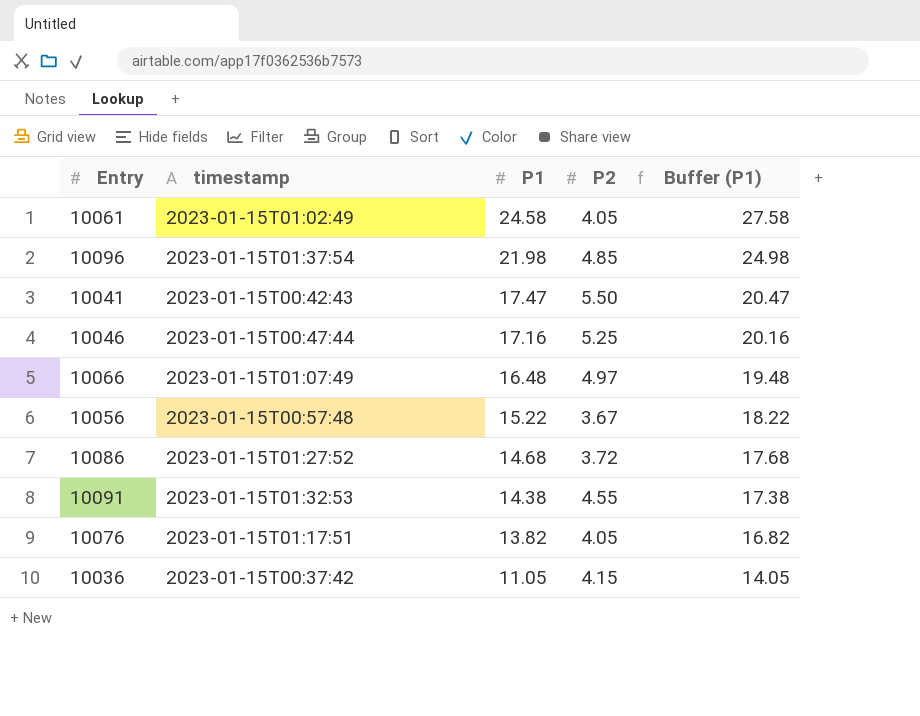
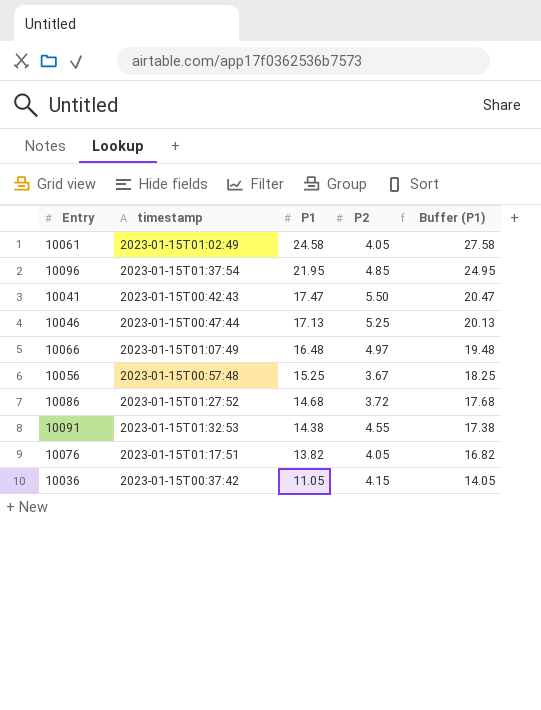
10096 | P1: 21.98 -> 21.95
10096 | Buffer (P1): 24.98 -> 24.95
10046 | P1: 17.16 -> 17.13
10046 | Buffer (P1): 20.16 -> 20.13
10056 | P1: 15.22 -> 15.25
10056 | Buffer (P1): 18.22 -> 18.25

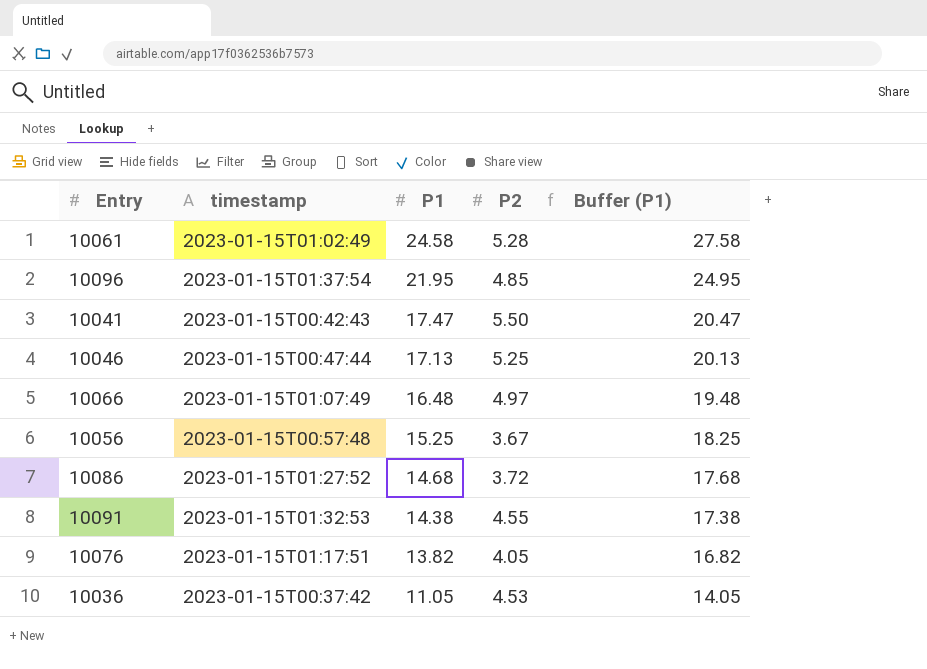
10061 | P2: 4.05 -> 5.28
10036 | P2: 4.15 -> 4.53

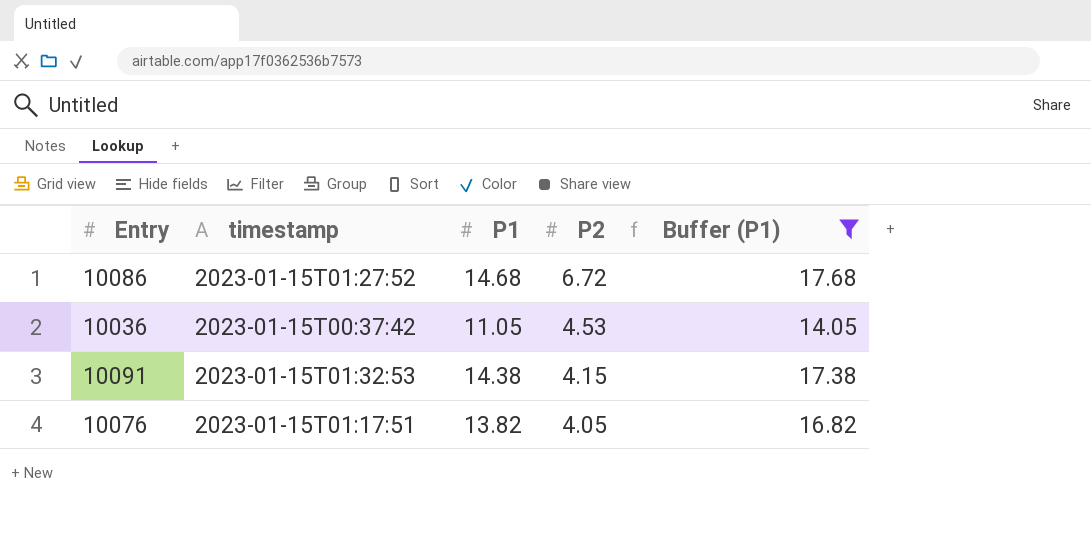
filter: none -> Buffer (P1) <= 17.68
row order: P1 descending -> P2 descending
10086 | P2: 3.72 -> 6.72
10091 | P2: 4.55 -> 4.15

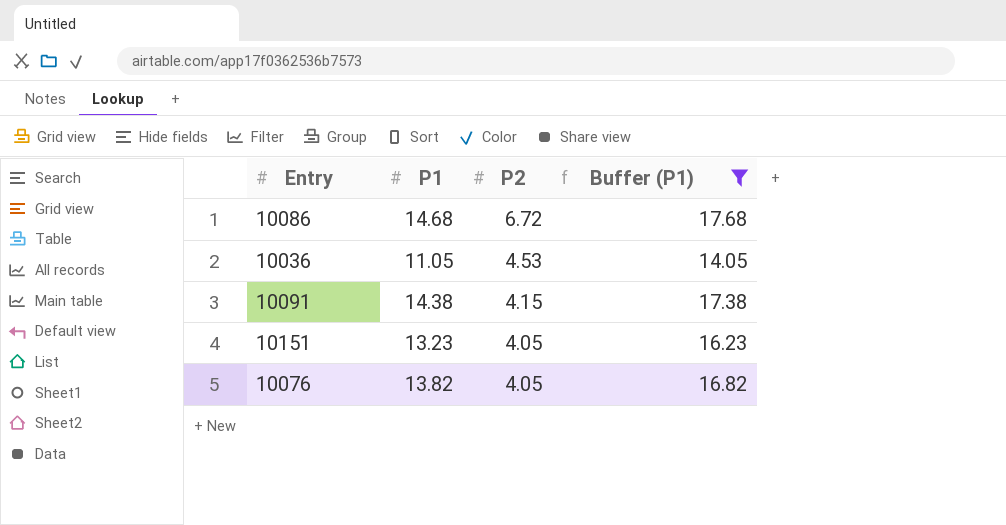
column timestamp | position: 2 -> none
row 10151: none -> 13.23 | 4.05 | 16.23

